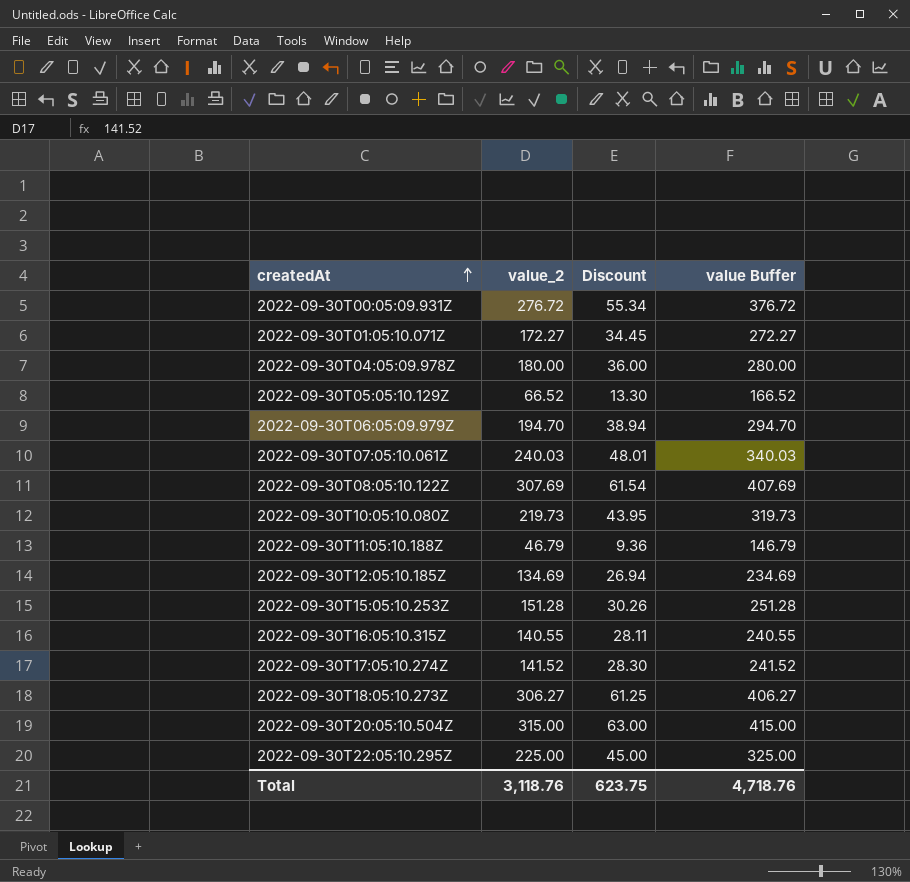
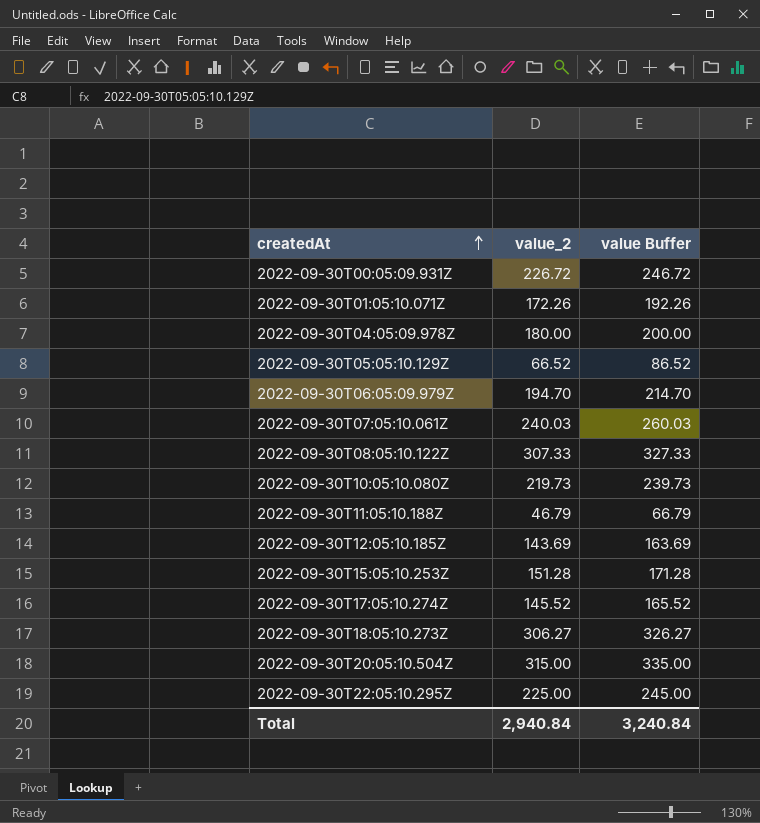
column Discount | formula: [value_2] * 0.2 -> none
column value Buffer | formula: [value_2] + 100 -> [value_2] + 20
row 2022-09-30T16:05:10.315Z: 140.55 | 28.11 | 240.55 -> none
2022-09-30T00:05:09.931Z | value_2: 276.72 -> 226.72
2022-09-30T01:05:10.071Z | value_2: 172.27 -> 172.26
2022-09-30T08:05:10.122Z | value_2: 307.69 -> 307.33
2022-09-30T12:05:10.185Z | value_2: 134.69 -> 143.69
2022-09-30T17:05:10.274Z | value_2: 141.52 -> 145.52
Total | value_2: 3,118.76 -> 2,940.84
Total | value Buffer: 4,718.76 -> 3,240.84

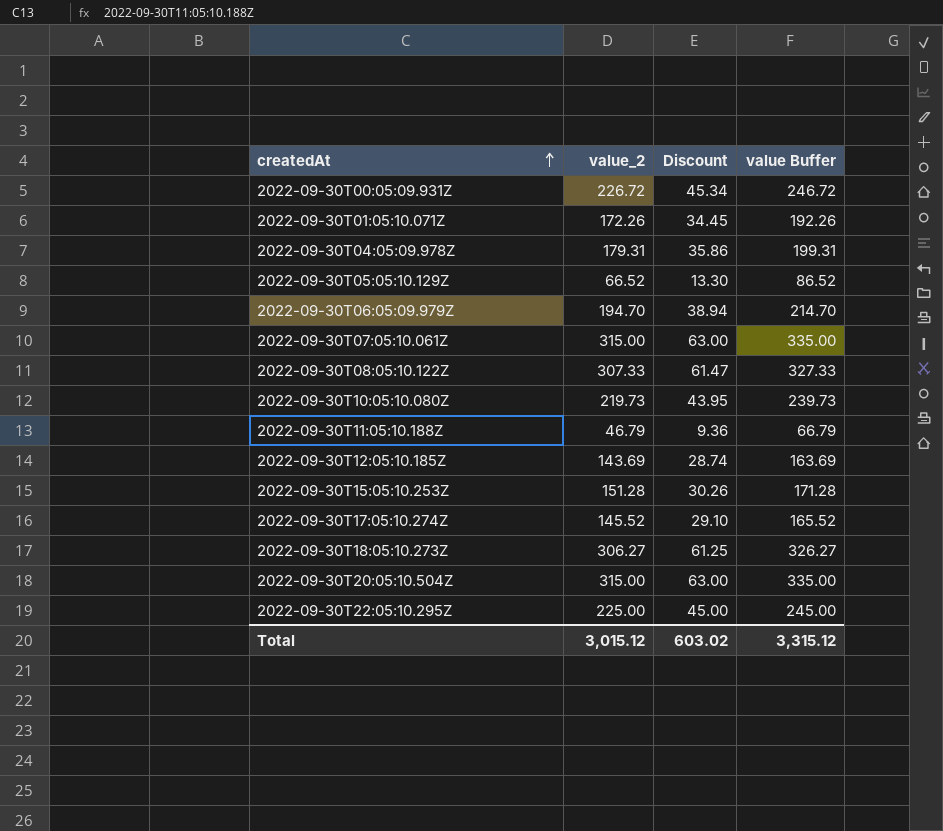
column Discount | formula: none -> [value_2] * 0.2
2022-09-30T04:05:09.978Z | value_2: 180.00 -> 179.31
2022-09-30T04:05:09.978Z | value Buffer: 200.00 -> 199.31
2022-09-30T07:05:10.061Z | value_2: 240.03 -> 315.00
2022-09-30T07:05:10.061Z | value Buffer: 260.03 -> 335.00
Total | value_2: 2,940.84 -> 3,015.12
Total | value Buffer: 3,240.84 -> 3,315.12

